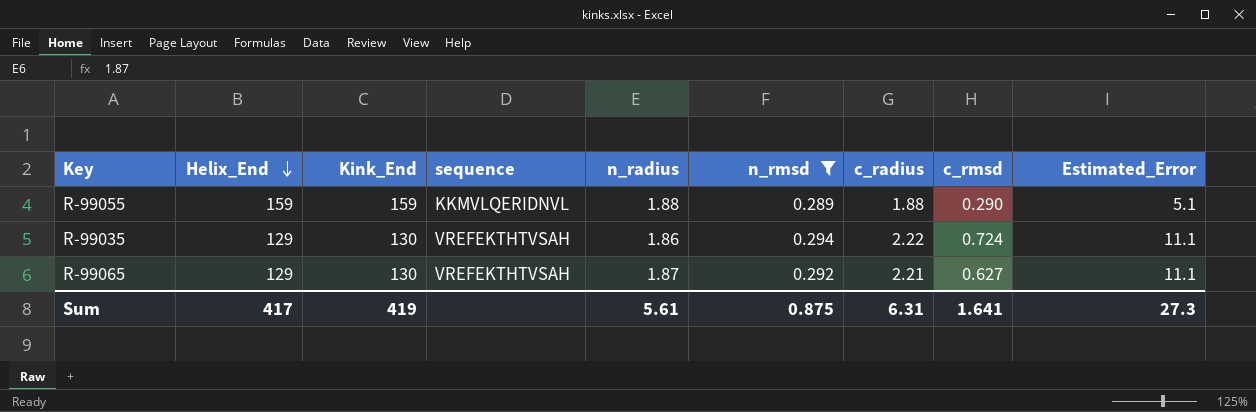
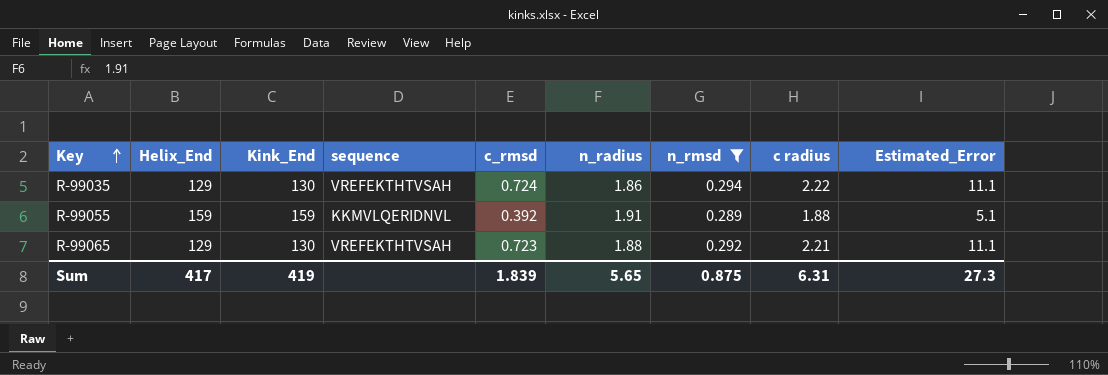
row order: Helix_End descending -> Key ascending
column c_rmsd | position: 8 -> 5
column name: c_radius -> c radius
R-99055 | c_rmsd: 0.290 -> 0.392
R-99055 | n_radius: 1.88 -> 1.91
R-99065 | c_rmsd: 0.627 -> 0.723
R-99065 | n_radius: 1.87 -> 1.88
Sum | c_rmsd: 1.641 -> 1.839
Sum | n_radius: 5.61 -> 5.65

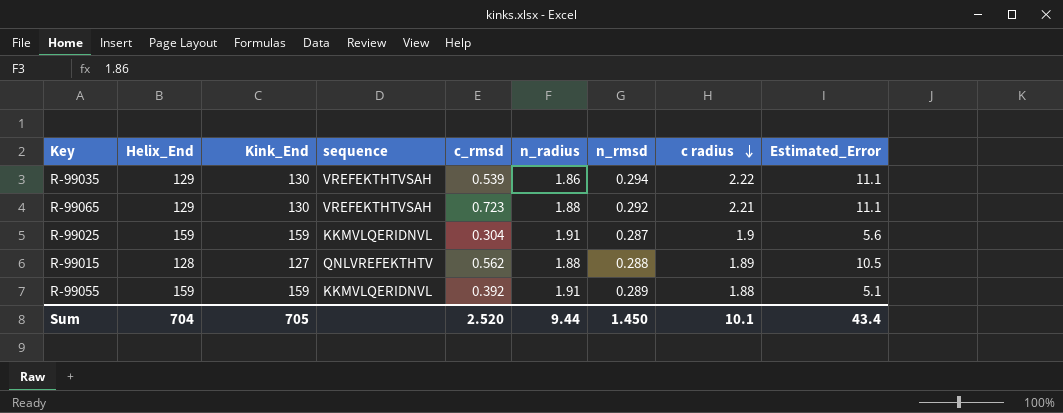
filter: n_rmsd >= 0.289 -> none
row order: Key ascending -> c radius descending
R-99035 | c_rmsd: 0.724 -> 0.539
Sum | Helix_End: 417 -> 704
Sum | Kink_End: 419 -> 705
Sum | c_rmsd: 1.839 -> 2.520
Sum | n_radius: 5.65 -> 9.44
Sum | n_rmsd: 0.875 -> 1.450
Sum | c radius: 6.31 -> 10.1
Sum | Estimated_Error: 27.3 -> 43.4

